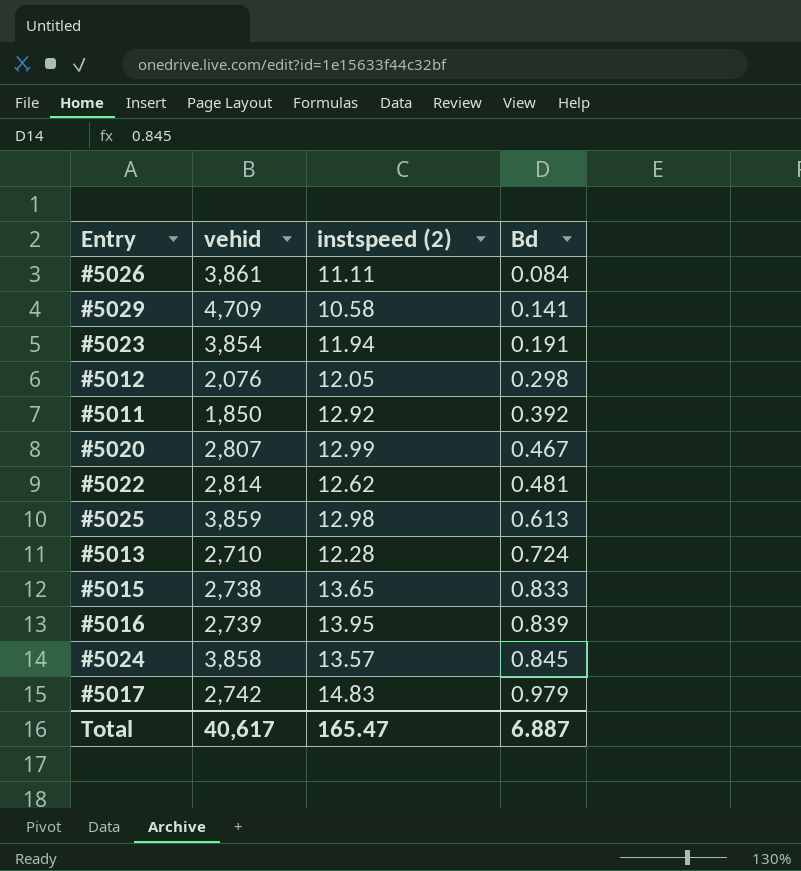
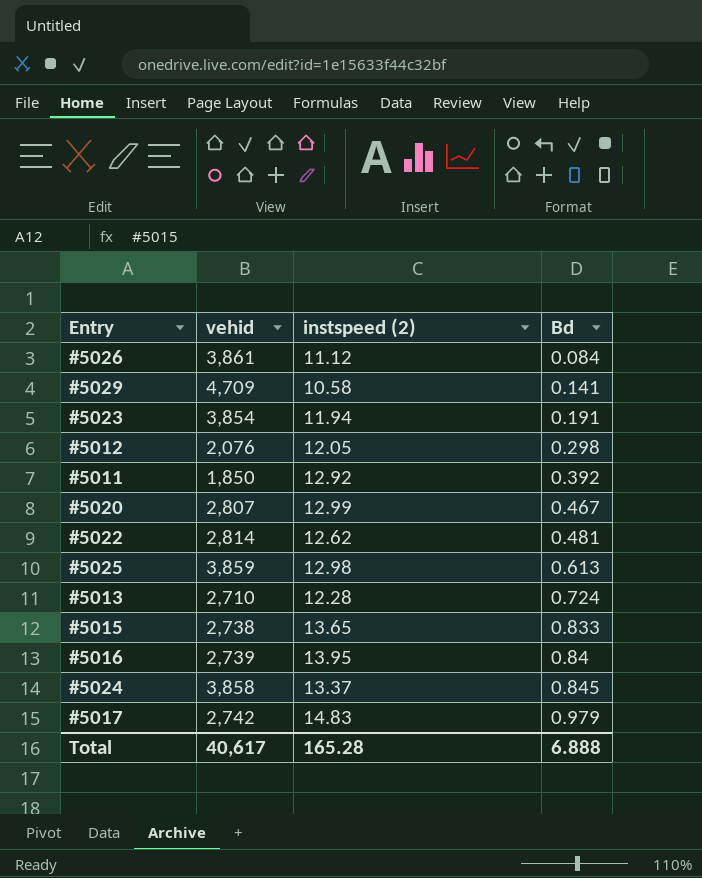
#5026 | instspeed (2): 11.11 -> 11.12
#5016 | Bd: 0.839 -> 0.84
#5024 | instspeed (2): 13.57 -> 13.37
Total | instspeed (2): 165.47 -> 165.28
Total | Bd: 6.887 -> 6.888

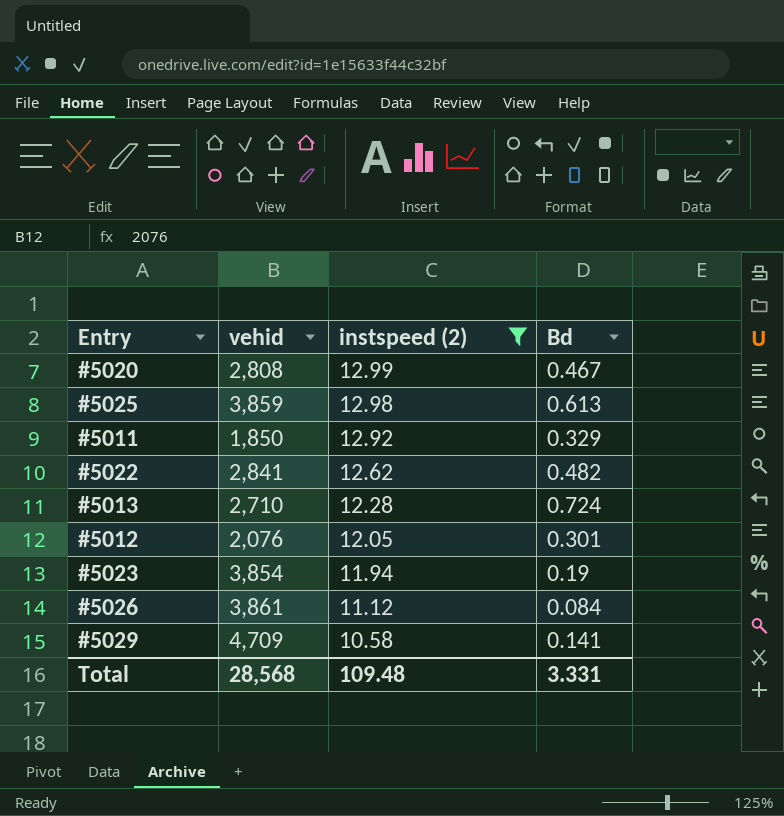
filter: none -> instspeed (2) <= 12.99
row order: Bd ascending -> instspeed (2) descending
#5020 | vehid: 2,807 -> 2,808
#5011 | Bd: 0.392 -> 0.329
#5022 | vehid: 2,814 -> 2,841
#5022 | Bd: 0.481 -> 0.482
#5012 | Bd: 0.298 -> 0.301
#5023 | Bd: 0.191 -> 0.19
Total | vehid: 40,617 -> 28,568
Total | instspeed (2): 165.28 -> 109.48
Total | Bd: 6.888 -> 3.331

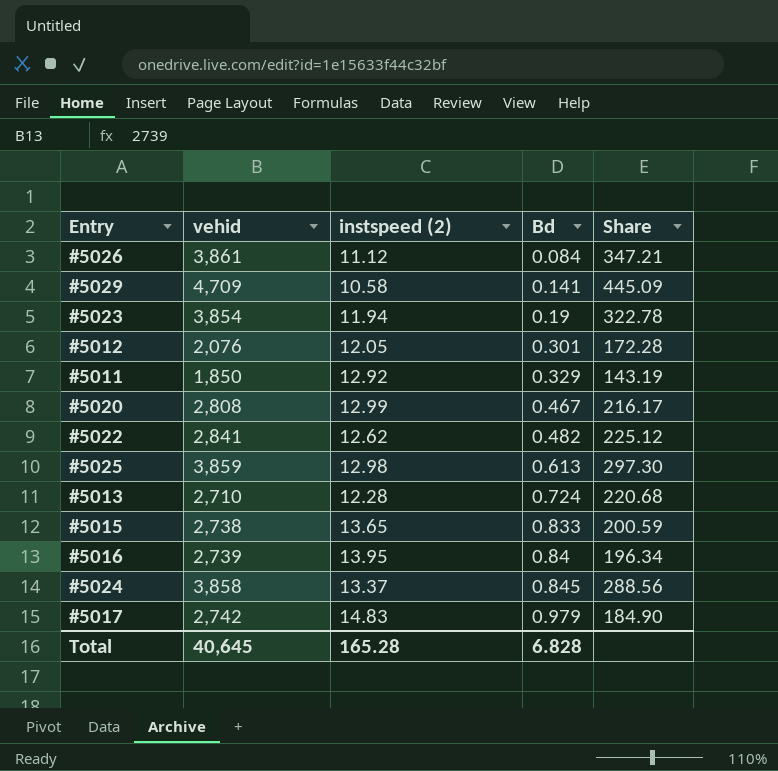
filter: instspeed (2) <= 12.99 -> none
row order: instspeed (2) descending -> Bd ascending
column Share | formula: none -> [vehid] / [instspeed (2)]
Total | vehid: 28,568 -> 40,645
Total | instspeed (2): 109.48 -> 165.28
Total | Bd: 3.331 -> 6.828

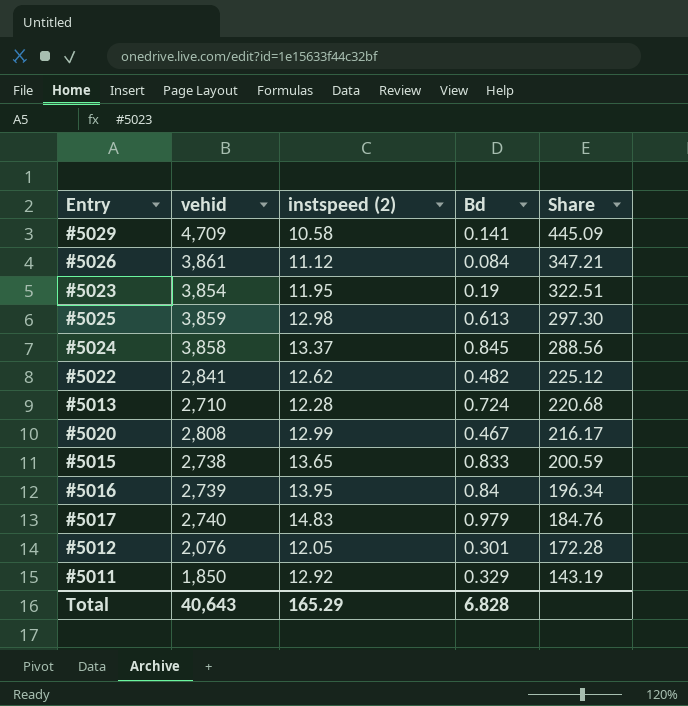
row order: Bd ascending -> Share descending
#5023 | instspeed (2): 11.94 -> 11.95
#5023 | Share: 322.78 -> 322.51
#5017 | vehid: 2,742 -> 2,740
#5017 | Share: 184.90 -> 184.76
Total | vehid: 40,645 -> 40,643
Total | instspeed (2): 165.28 -> 165.29

